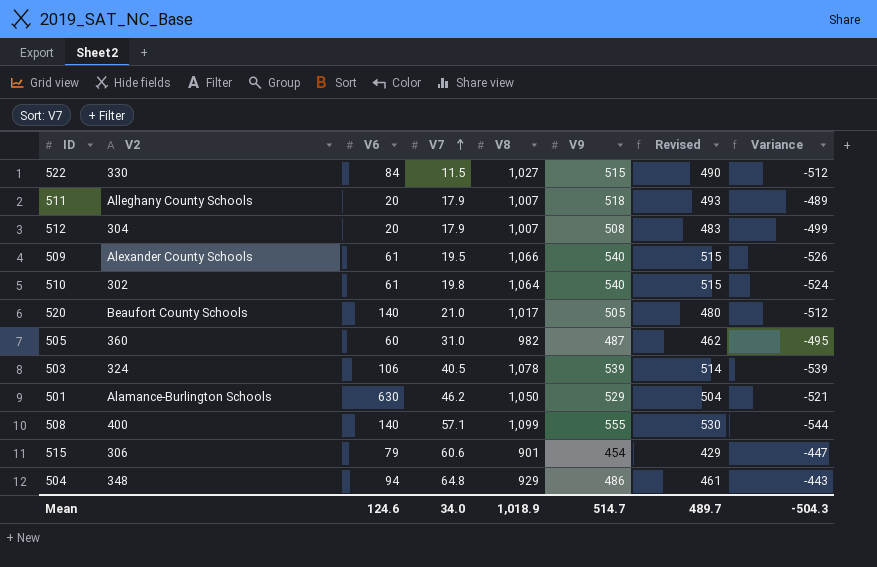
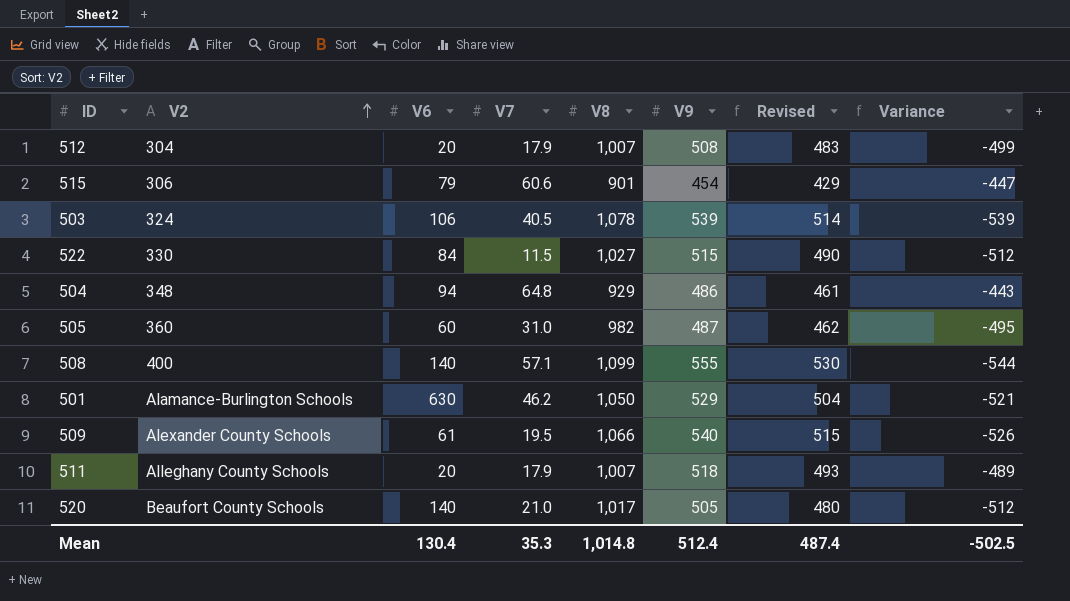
row order: V7 ascending -> V2 ascending
row 510: 302 | 61 | 19.8 | 1,064 | 540 | 515 | -524 -> none
Mean | V6: 124.6 -> 130.4
Mean | V7: 34.0 -> 35.3
Mean | V8: 1,018.9 -> 1,014.8
Mean | V9: 514.7 -> 512.4
Mean | Revised: 489.7 -> 487.4
Mean | Variance: -504.3 -> -502.5

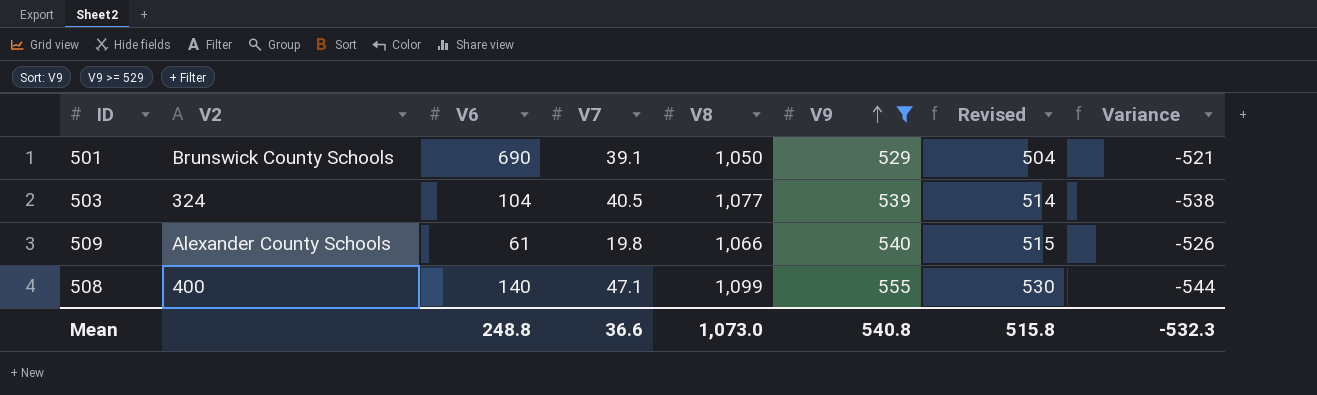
filter: none -> V9 >= 529
row order: V2 ascending -> V9 ascending
501 | V2: Alamance-Burlington Schools -> Brunswick County Schools
501 | V6: 630 -> 690
501 | V7: 46.2 -> 39.1
503 | V6: 106 -> 104
503 | V8: 1,078 -> 1,077
503 | Variance: -539 -> -538
509 | V7: 19.5 -> 19.8
508 | V7: 57.1 -> 47.1
Mean | V6: 130.4 -> 248.8
Mean | V7: 35.3 -> 36.6
Mean | V8: 1,014.8 -> 1,073.0
Mean | V9: 512.4 -> 540.8
Mean | Revised: 487.4 -> 515.8
Mean | Variance: -502.5 -> -532.3

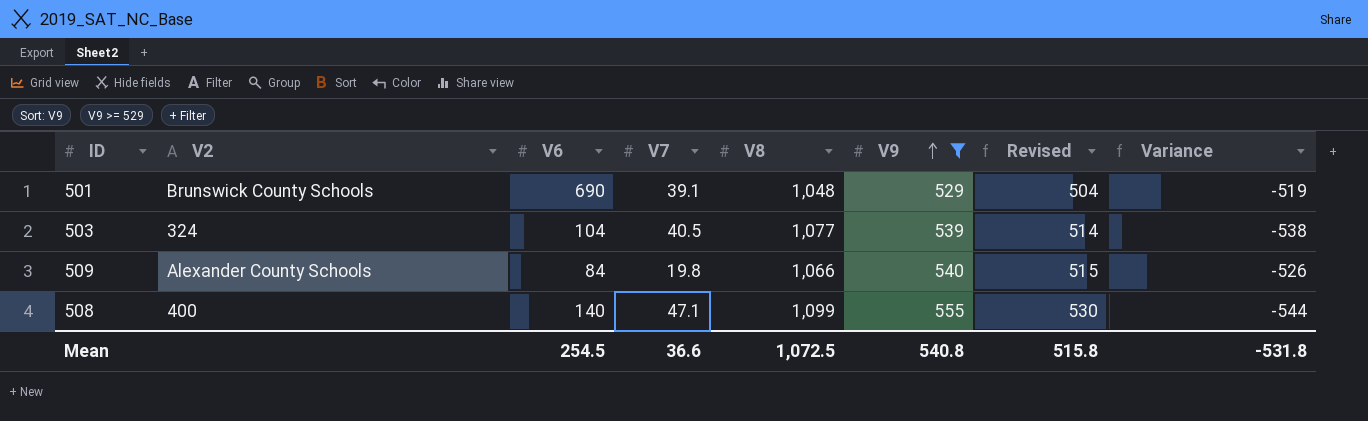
501 | V8: 1,050 -> 1,048
501 | Variance: -521 -> -519
509 | V6: 61 -> 84
Mean | V6: 248.8 -> 254.5
Mean | V8: 1,073.0 -> 1,072.5
Mean | Variance: -532.3 -> -531.8

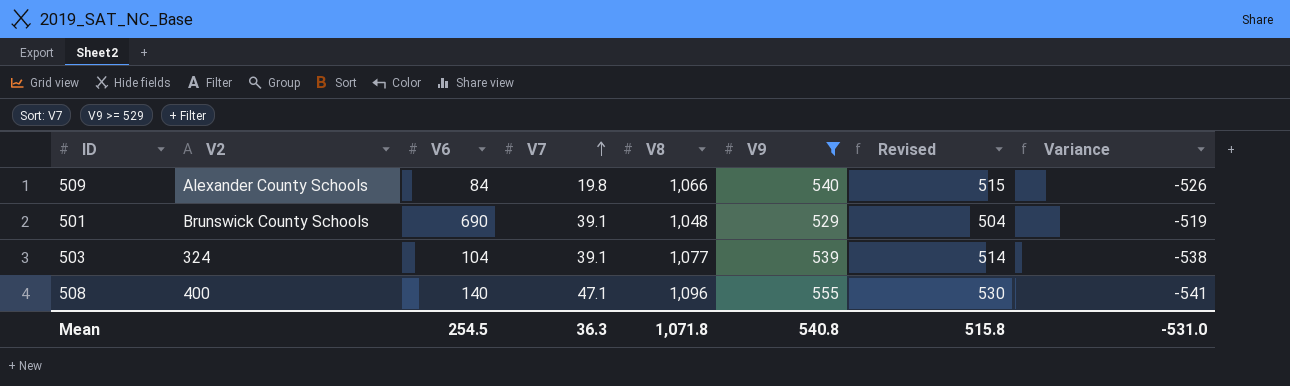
row order: V9 ascending -> V7 ascending
503 | V7: 40.5 -> 39.1
508 | V8: 1,099 -> 1,096
508 | Variance: -544 -> -541
Mean | V7: 36.6 -> 36.3
Mean | V8: 1,072.5 -> 1,071.8
Mean | Variance: -531.8 -> -531.0

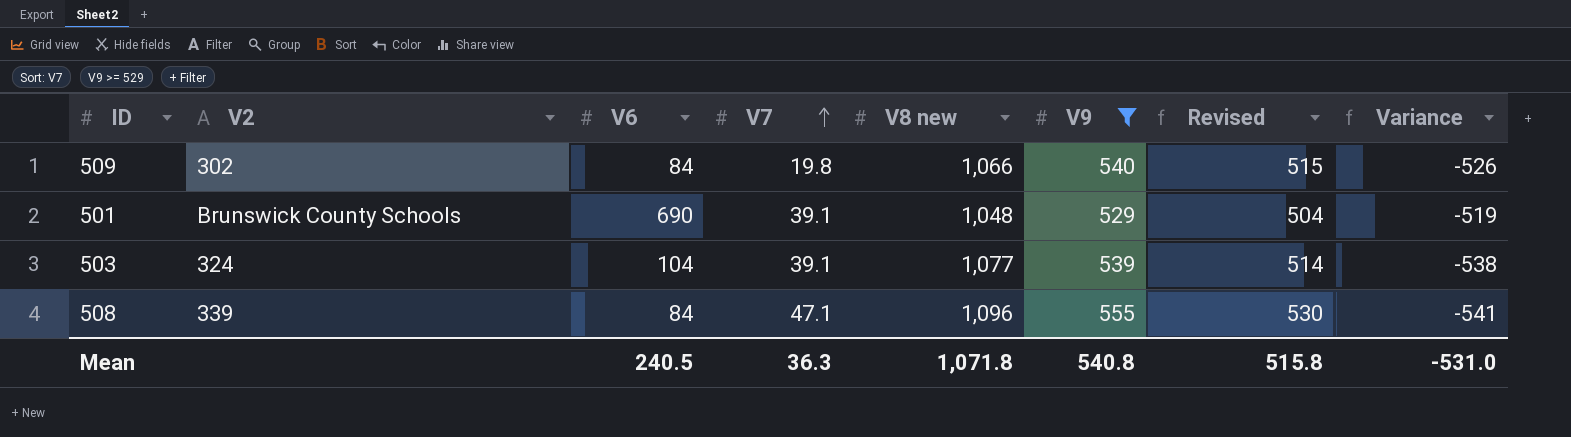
column name: V8 -> V8 new
509 | V2: Alexander County Schools -> 302
508 | V2: 400 -> 339
508 | V6: 140 -> 84
Mean | V6: 254.5 -> 240.5

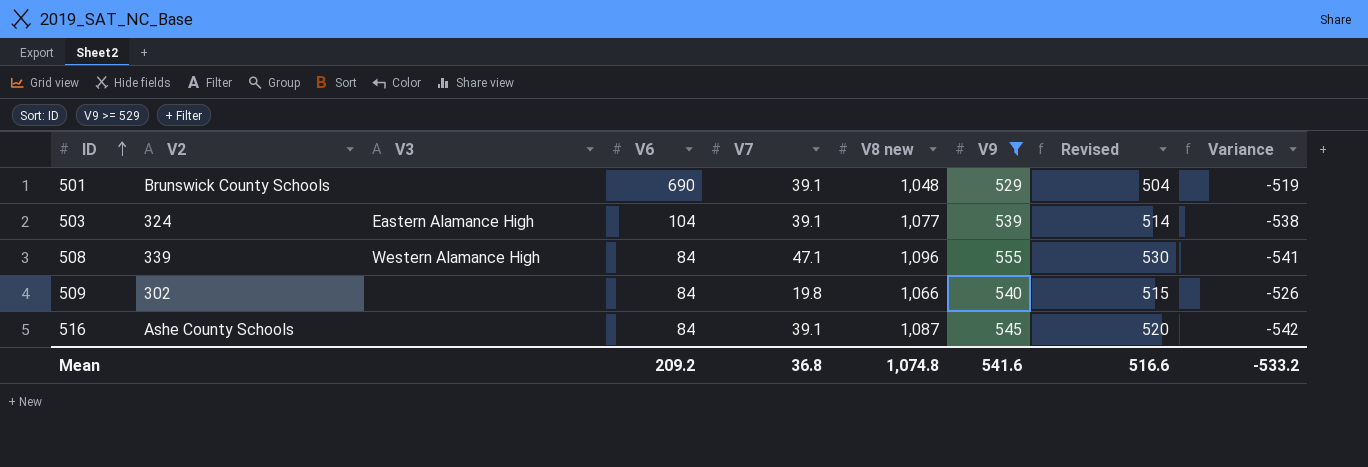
row order: V7 ascending -> ID ascending
column V3 | position: none -> 3
row 516: none -> Ashe County Schools | none | 84 | 39.1 | 1,087 | 545 | 520 | -542
Mean | V6: 240.5 -> 209.2
Mean | V7: 36.3 -> 36.8
Mean | V8 new: 1,071.8 -> 1,074.8
Mean | V9: 540.8 -> 541.6
Mean | Revised: 515.8 -> 516.6
Mean | Variance: -531.0 -> -533.2

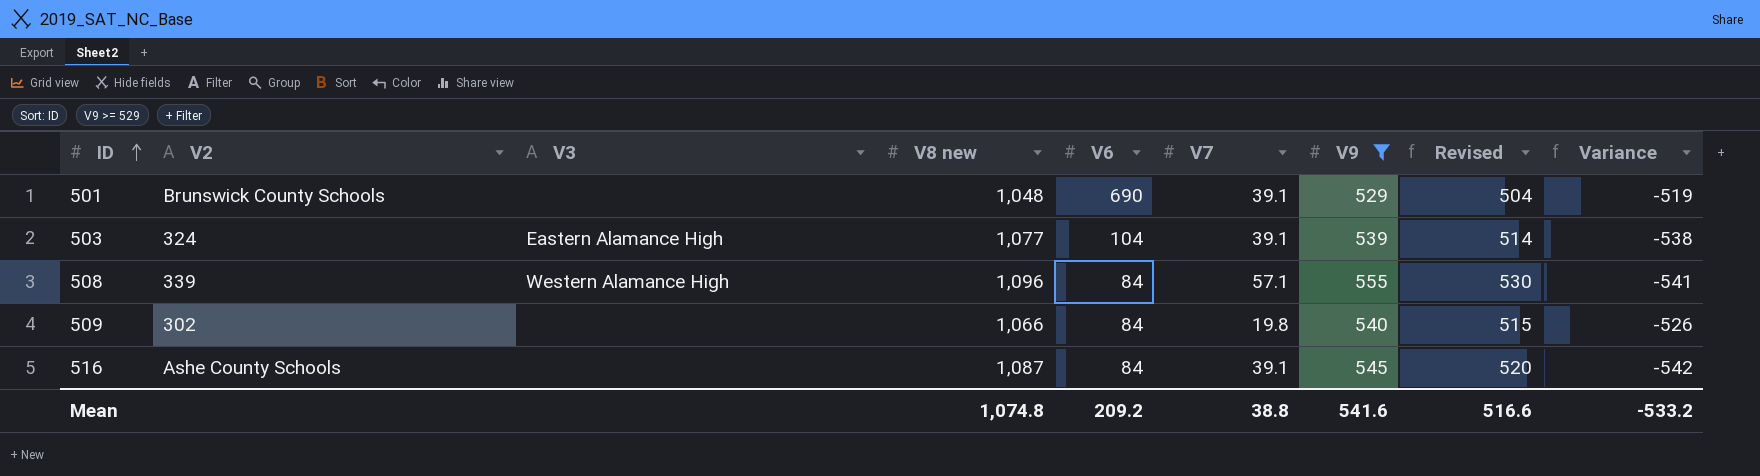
column V8 new | position: 6 -> 4
508 | V7: 47.1 -> 57.1
Mean | V7: 36.8 -> 38.8

